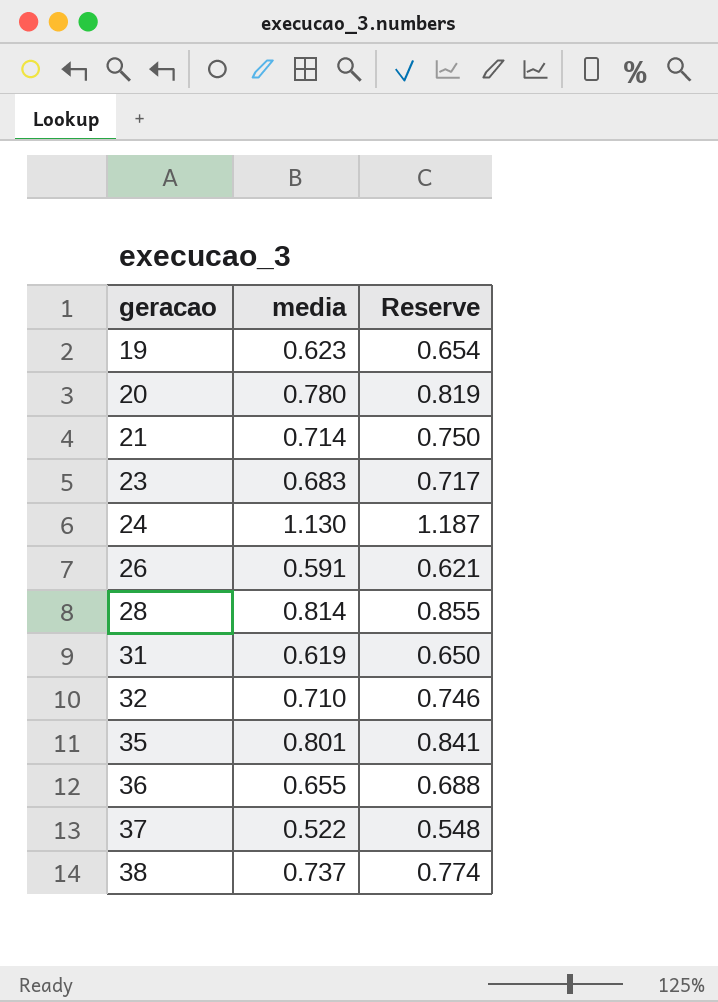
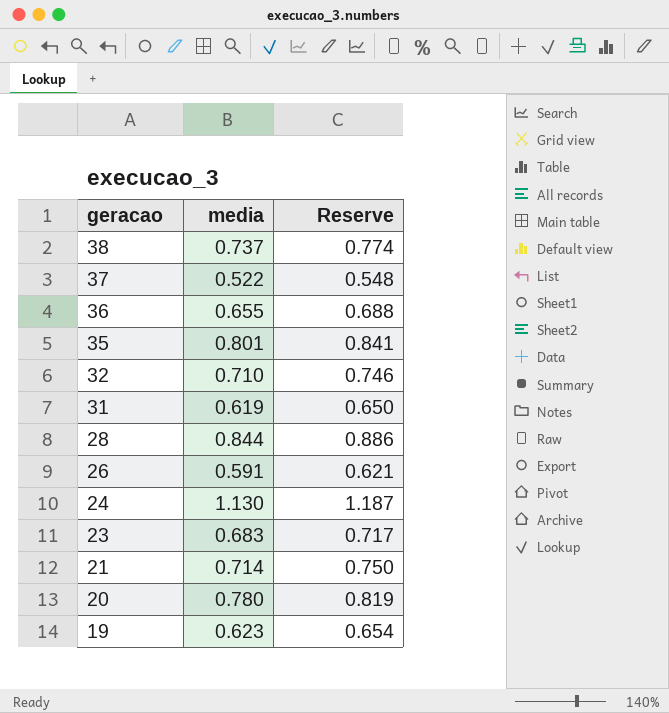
row order: geracao ascending -> geracao descending
28 | media: 0.814 -> 0.844
28 | Reserve: 0.855 -> 0.886

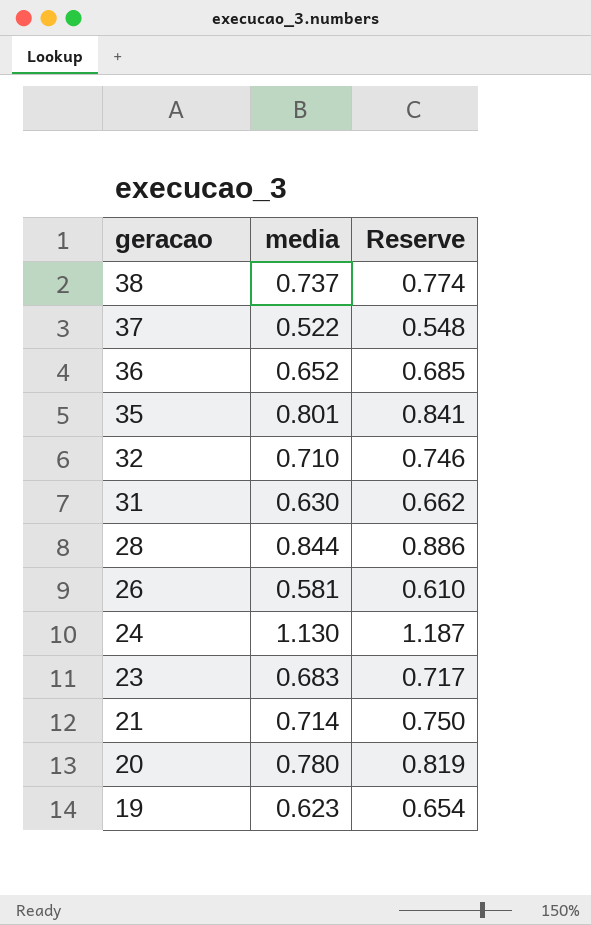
36 | media: 0.655 -> 0.652
36 | Reserve: 0.688 -> 0.685
31 | media: 0.619 -> 0.630
31 | Reserve: 0.650 -> 0.662
26 | media: 0.591 -> 0.581
26 | Reserve: 0.621 -> 0.610

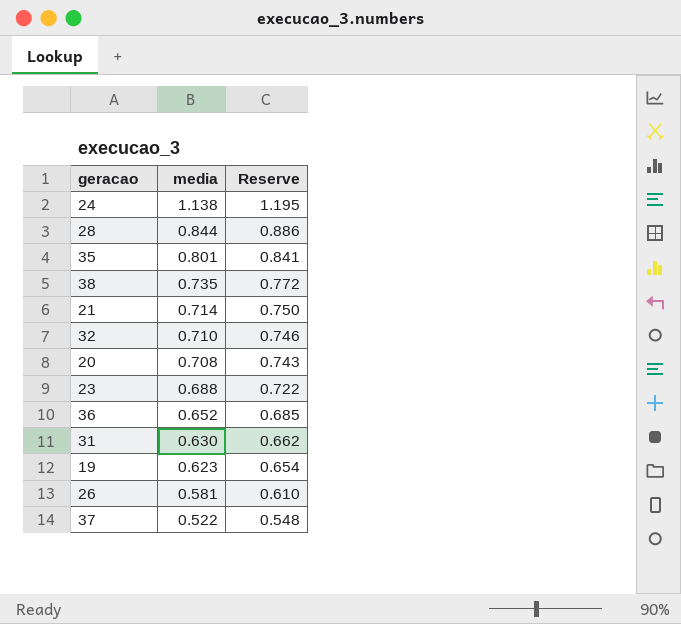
row order: geracao descending -> media descending
24 | media: 1.130 -> 1.138
24 | Reserve: 1.187 -> 1.195
38 | media: 0.737 -> 0.735
38 | Reserve: 0.774 -> 0.772
20 | media: 0.780 -> 0.708
20 | Reserve: 0.819 -> 0.743
23 | media: 0.683 -> 0.688
23 | Reserve: 0.717 -> 0.722

